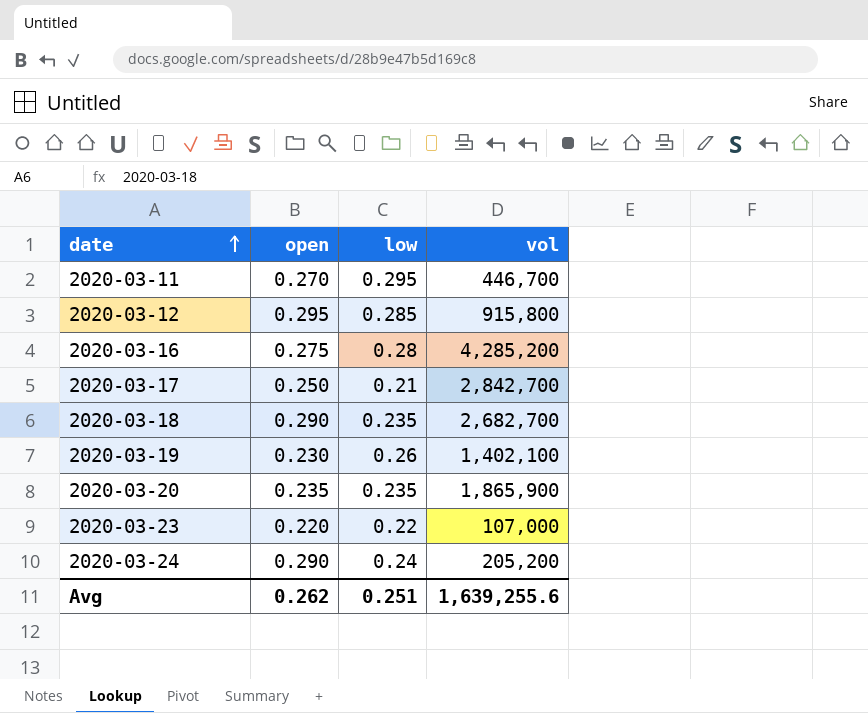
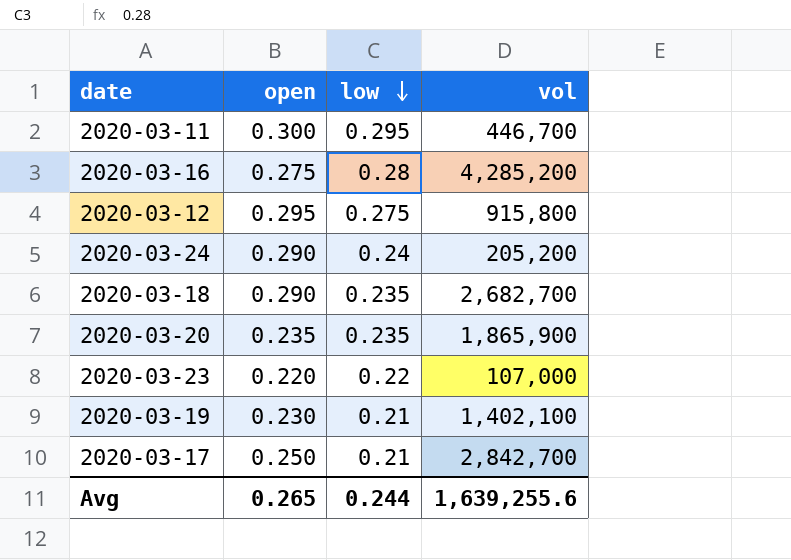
row order: date ascending -> low descending
2020-03-11 | open: 0.270 -> 0.300
2020-03-12 | low: 0.285 -> 0.275
2020-03-19 | low: 0.26 -> 0.21
Avg | open: 0.262 -> 0.265
Avg | low: 0.251 -> 0.244

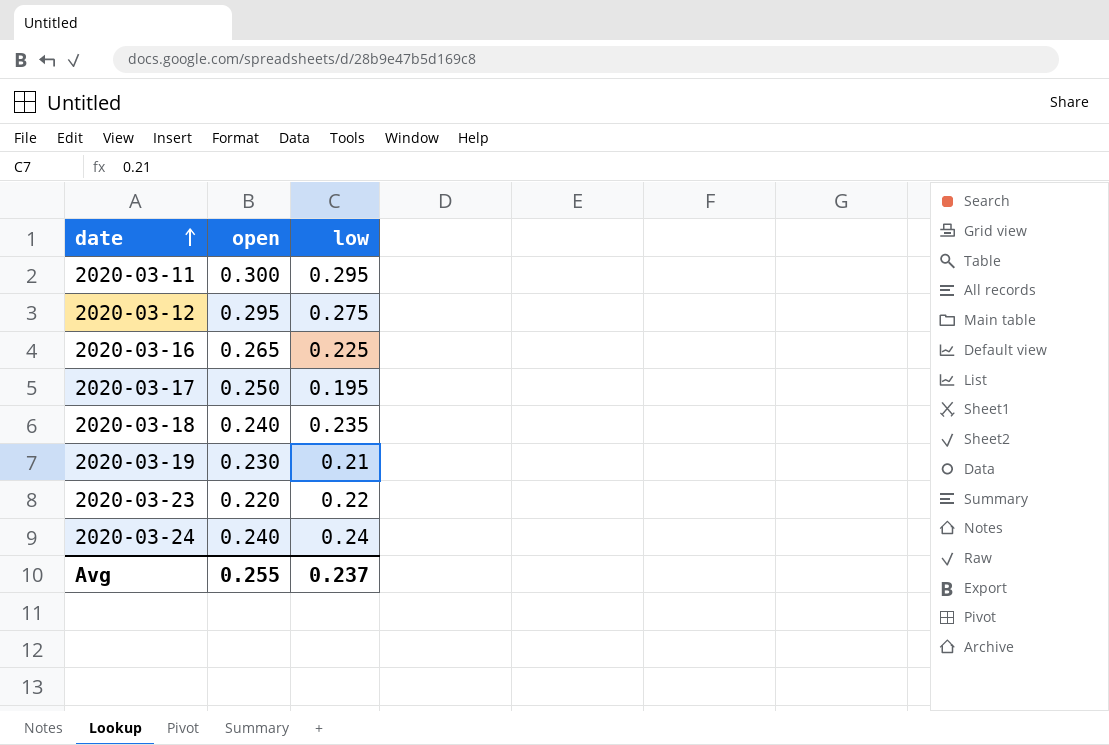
row order: low descending -> date ascending
column vol | position: 4 -> none
row 2020-03-20: 0.235 | 0.235 | 1,865,900 -> none
2020-03-16 | open: 0.275 -> 0.265
2020-03-16 | low: 0.28 -> 0.225
2020-03-17 | low: 0.21 -> 0.195
2020-03-18 | open: 0.290 -> 0.240
2020-03-24 | open: 0.290 -> 0.240
Avg | open: 0.265 -> 0.255
Avg | low: 0.244 -> 0.237

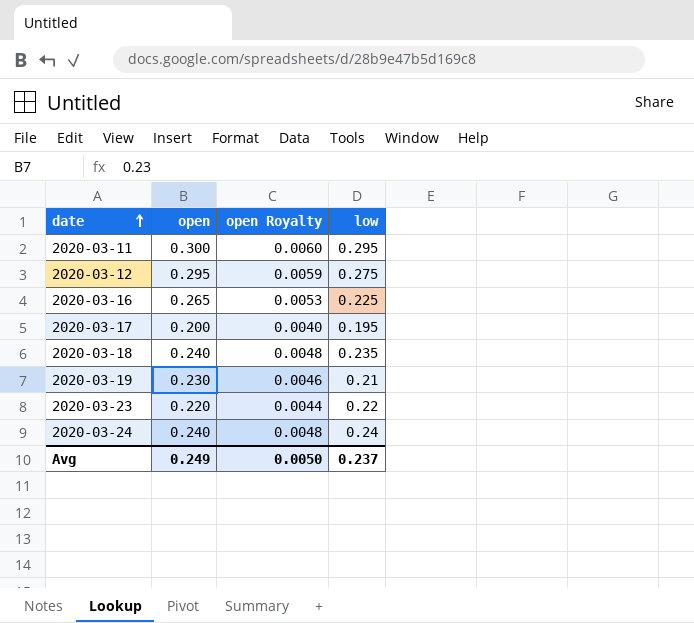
column open Royalty | formula: none -> [open] * 0.02
2020-03-17 | open: 0.250 -> 0.200
Avg | open: 0.255 -> 0.249

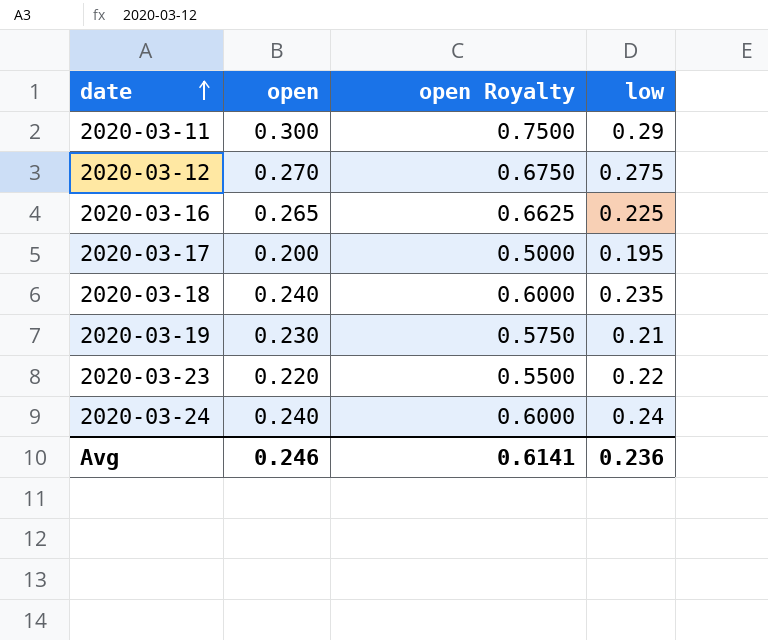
column open Royalty | formula: [open] * 0.02 -> [open] * 2.5
2020-03-11 | low: 0.295 -> 0.29
2020-03-12 | open: 0.295 -> 0.270
Avg | open: 0.249 -> 0.246
Avg | open Royalty: 0.0050 -> 0.6141
Avg | low: 0.237 -> 0.236

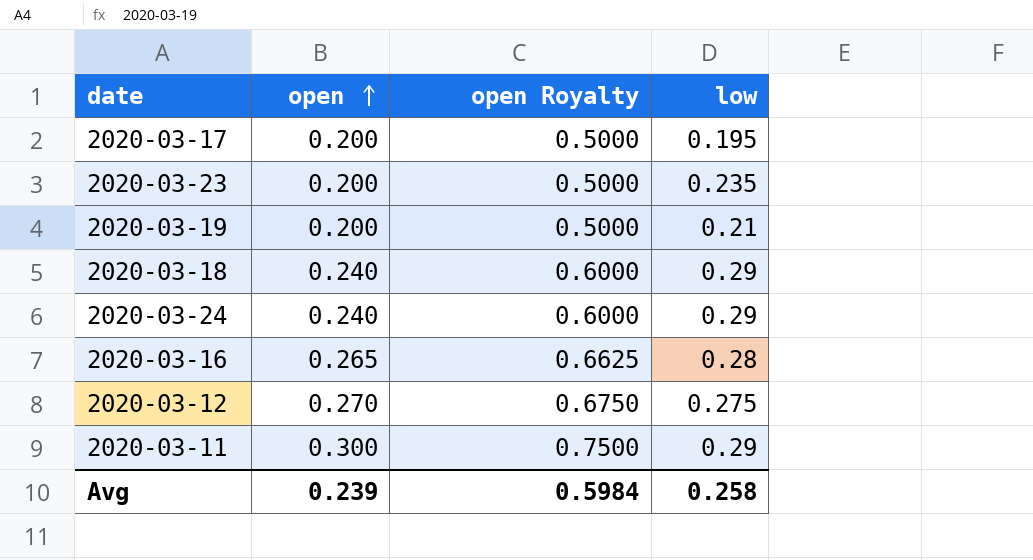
row order: date ascending -> open ascending
2020-03-23 | open: 0.220 -> 0.200
2020-03-23 | open Royalty: 0.5500 -> 0.5000
2020-03-23 | low: 0.22 -> 0.235
2020-03-19 | open: 0.230 -> 0.200
2020-03-19 | open Royalty: 0.5750 -> 0.5000
2020-03-18 | low: 0.235 -> 0.29
2020-03-24 | low: 0.24 -> 0.29
2020-03-16 | low: 0.225 -> 0.28
Avg | open: 0.246 -> 0.239
Avg | open Royalty: 0.6141 -> 0.5984
Avg | low: 0.236 -> 0.258

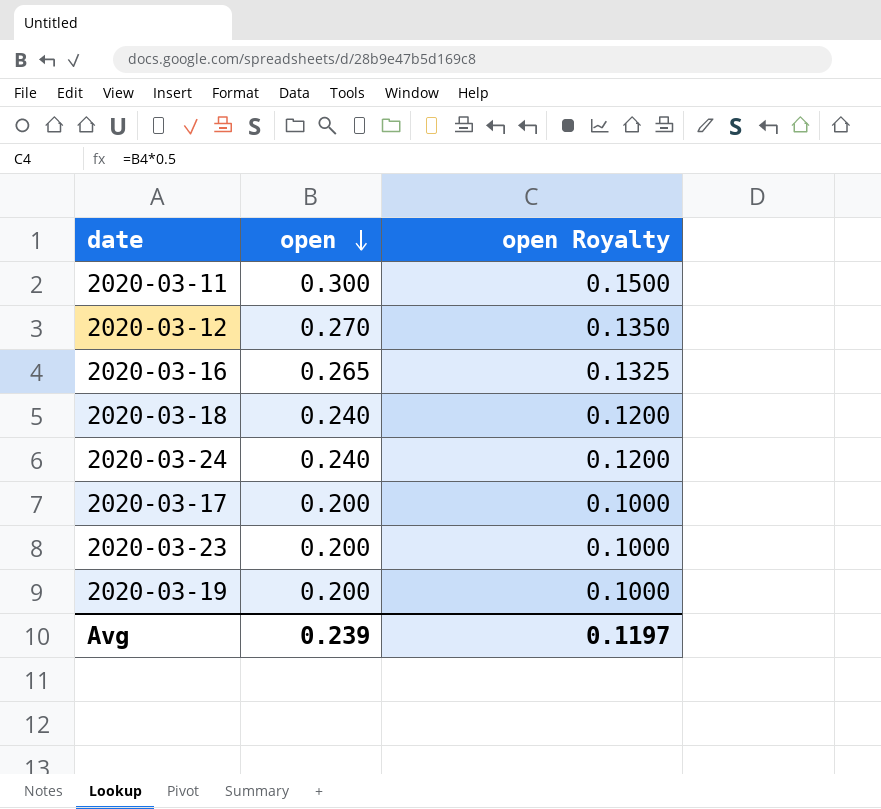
row order: open ascending -> open descending
column low | position: 4 -> none
column open Royalty | formula: [open] * 2.5 -> [open] * 0.5
Avg | open Royalty: 0.5984 -> 0.1197

